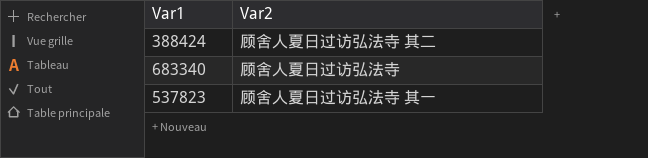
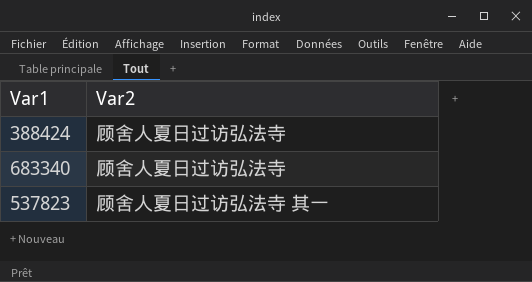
388424 | Var2: 顾舍人夏日过访弘法寺 其二 -> 顾舍人夏日过访弘法寺

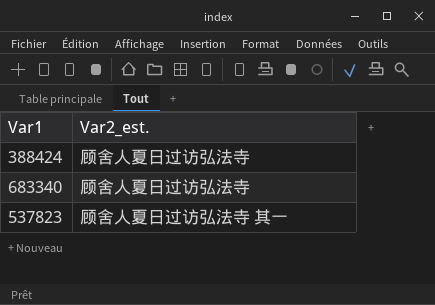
column name: Var2 -> Var2_est.

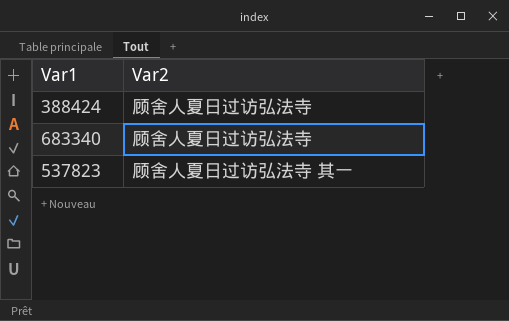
column name: Var2_est. -> Var2

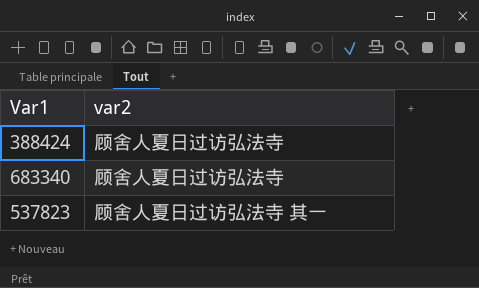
column name: Var2 -> var2

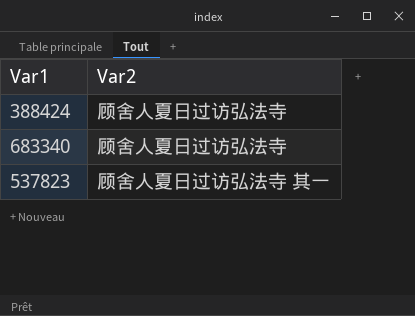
column name: var2 -> Var2

